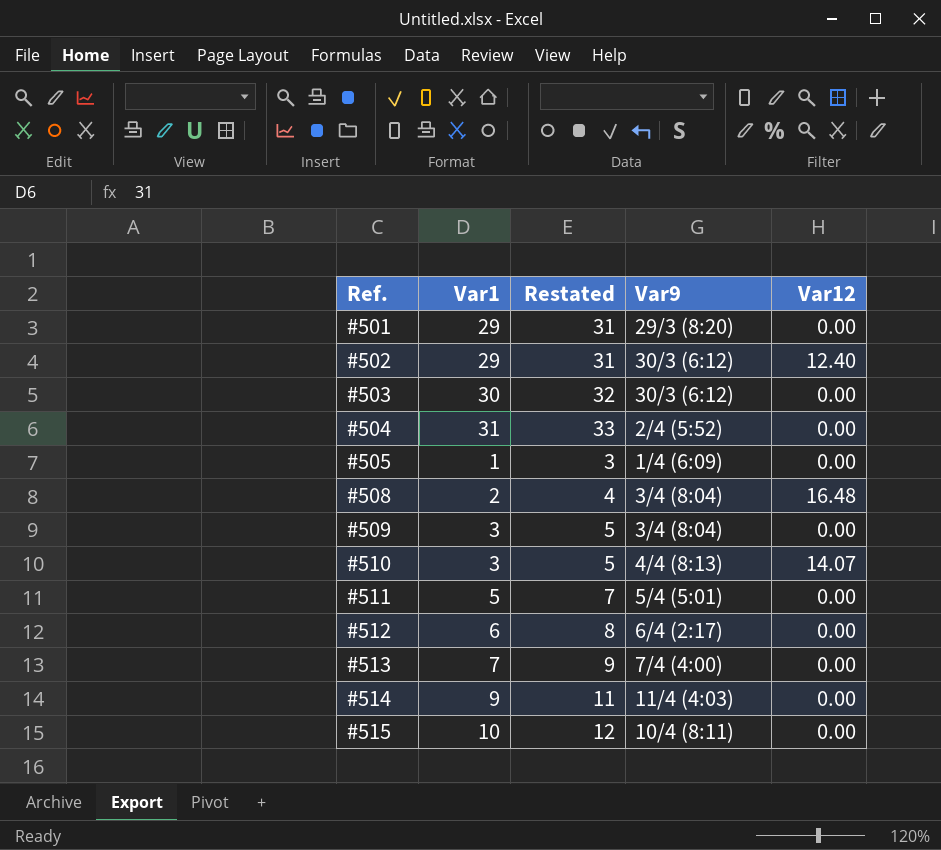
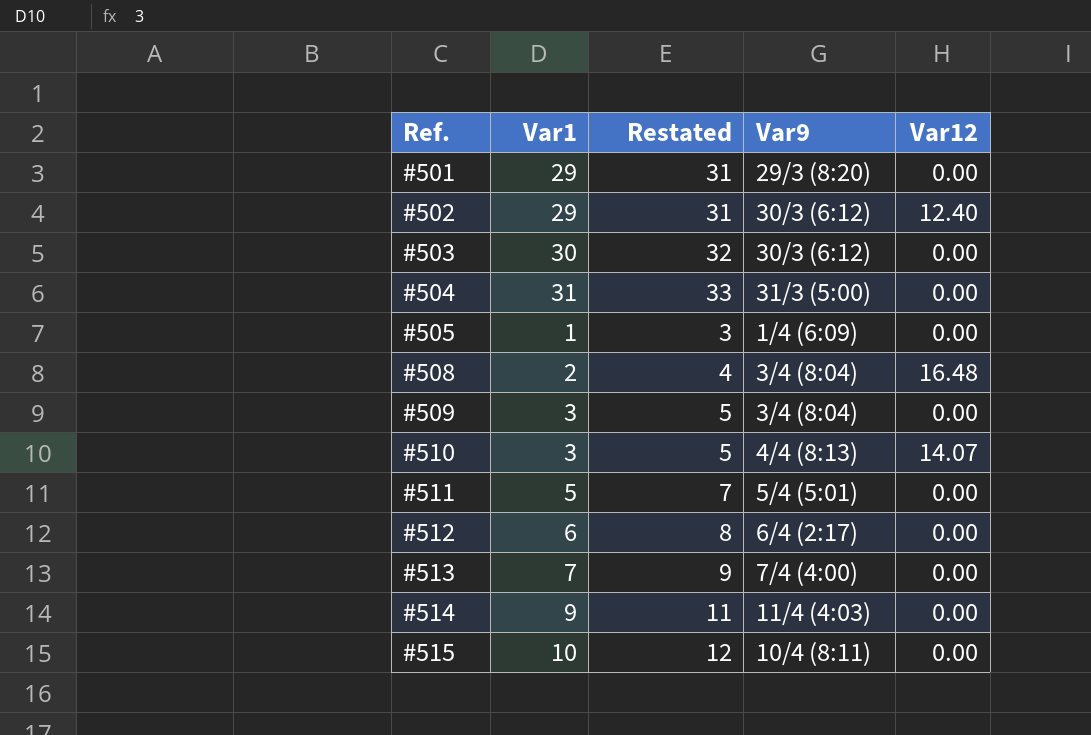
#504 | Var9: 2/4 (5:52) -> 31/3 (5:00)

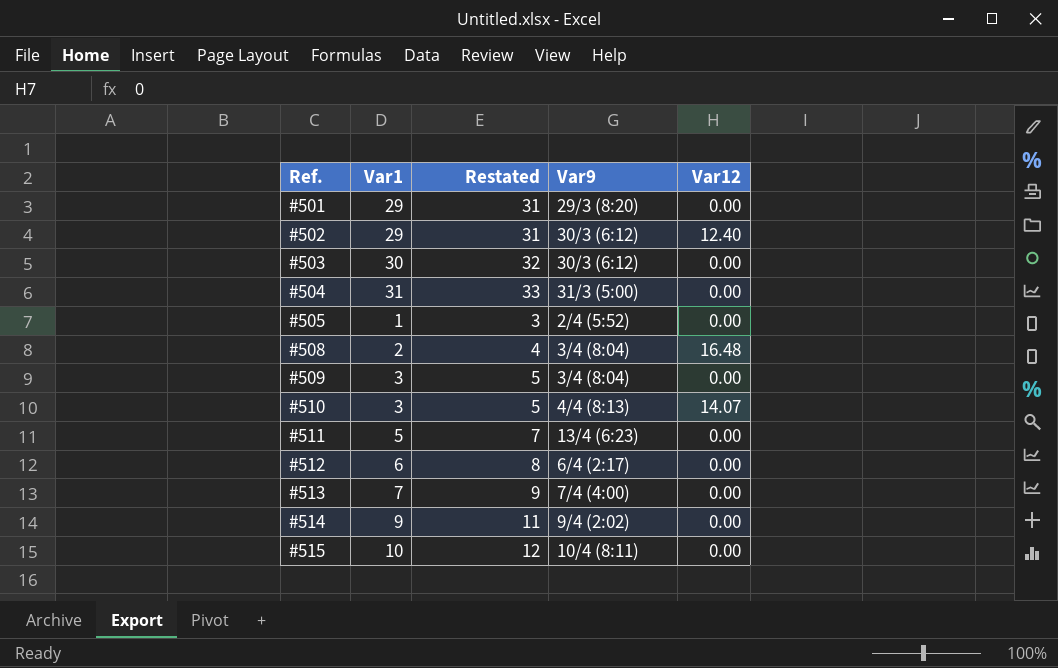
#505 | Var9: 1/4 (6:09) -> 2/4 (5:52)
#511 | Var9: 5/4 (5:01) -> 13/4 (6:23)
#514 | Var9: 11/4 (4:03) -> 9/4 (2:02)

